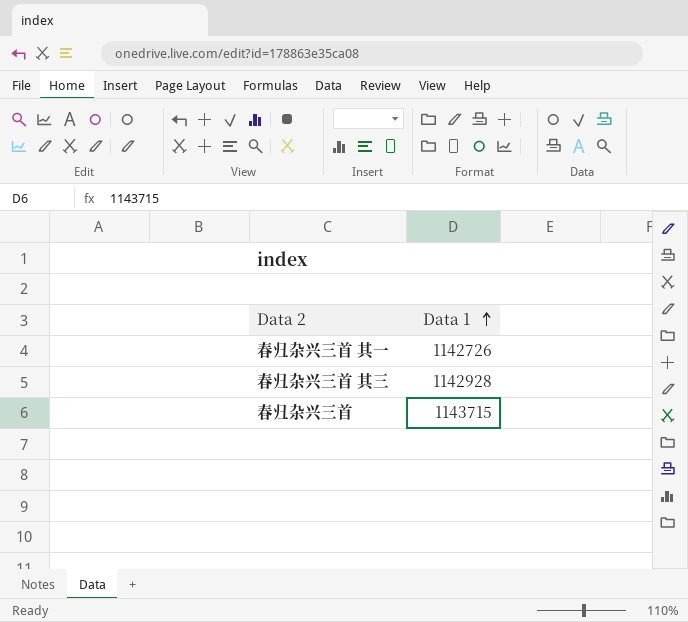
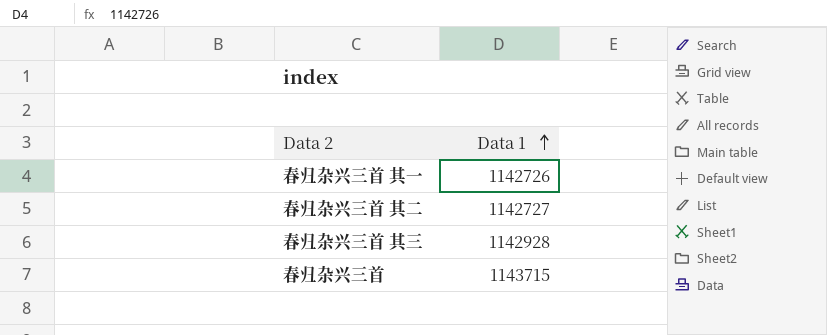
row 春归杂兴三首 其二: none -> 1142727

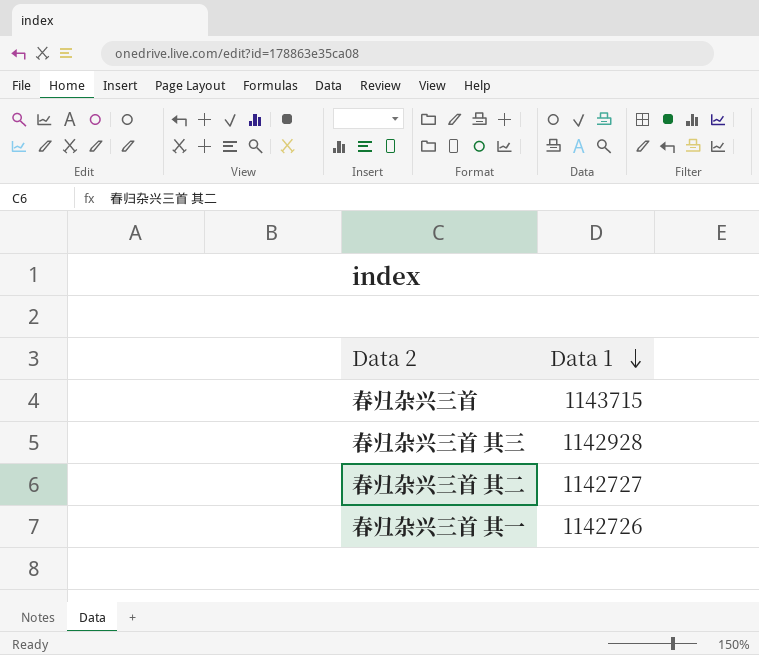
row order: Data 1 ascending -> Data 1 descending

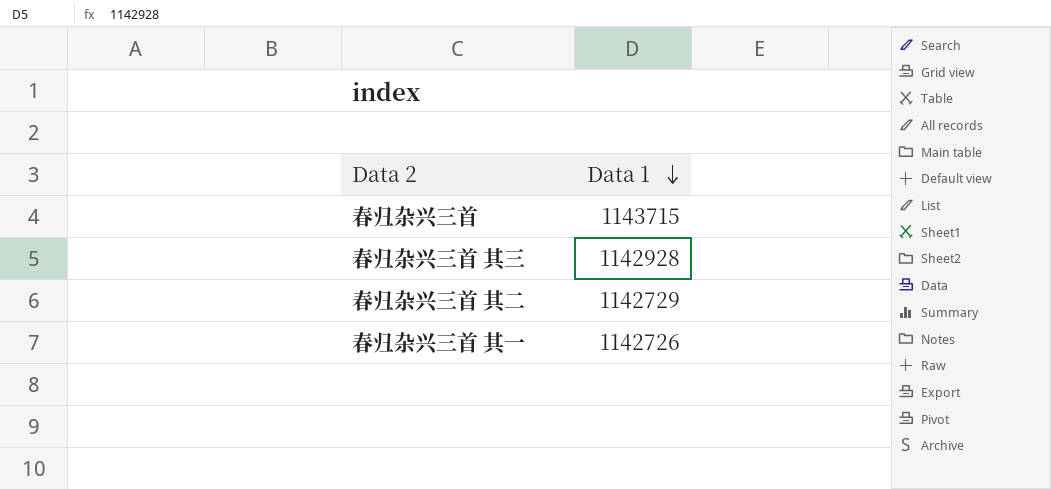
春归杂兴三首 其二 | Data 1: 1142727 -> 1142729

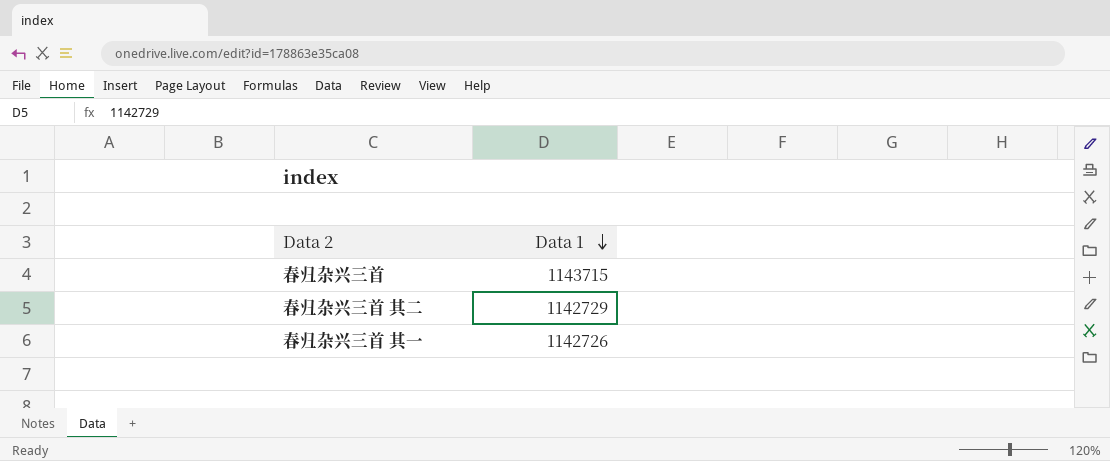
row 春归杂兴三首 其三: 1142928 -> none

